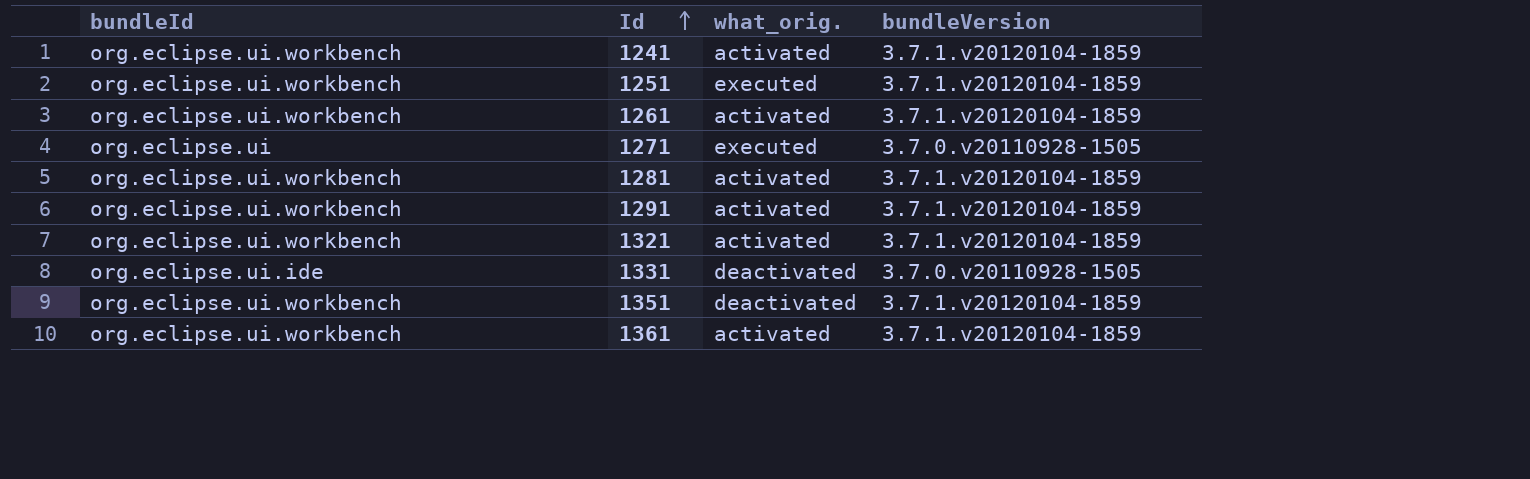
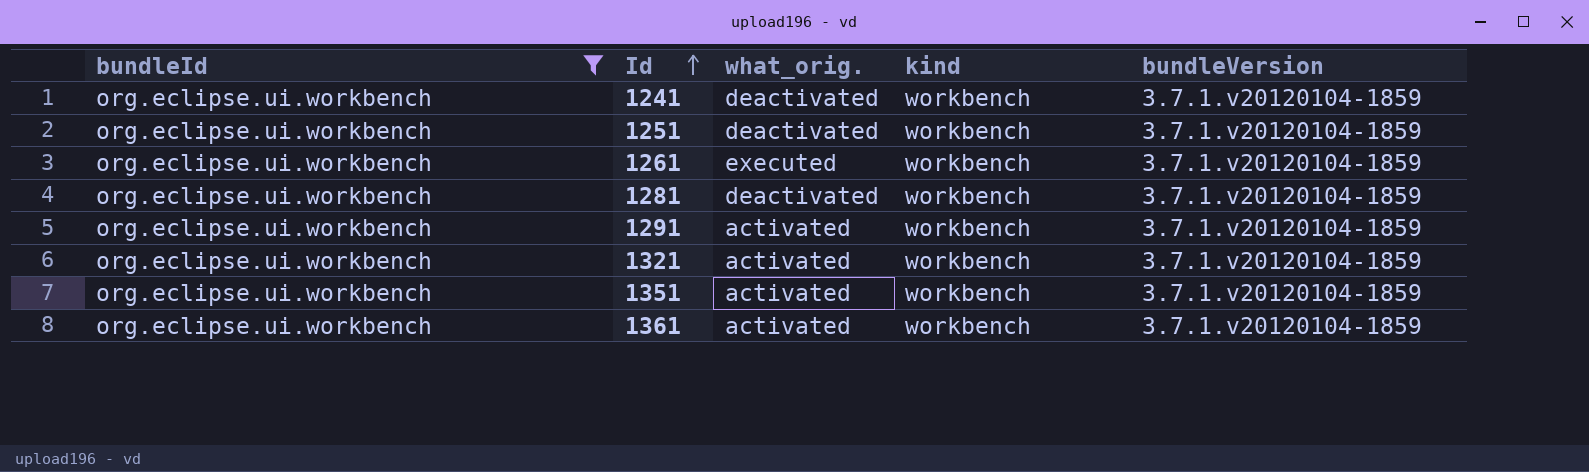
filter: none -> bundleId = org.eclipse.ui.workbench
column kind | position: none -> 4
1241 | what_orig.: activated -> deactivated
1251 | what_orig.: executed -> deactivated
1261 | what_orig.: activated -> executed
1281 | what_orig.: activated -> deactivated
1351 | what_orig.: deactivated -> activated

